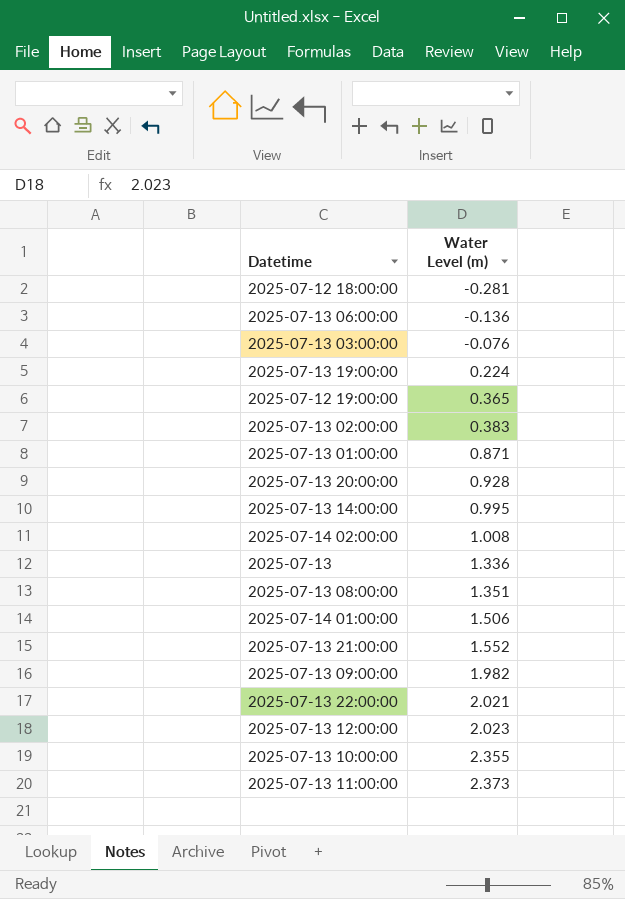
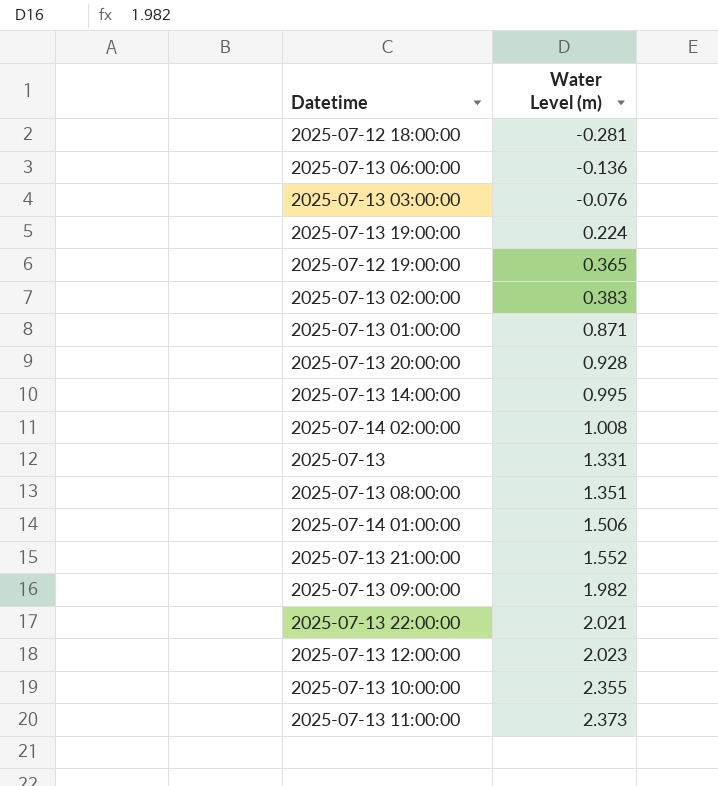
2025-07-13 | Water Level (m): 1.336 -> 1.331

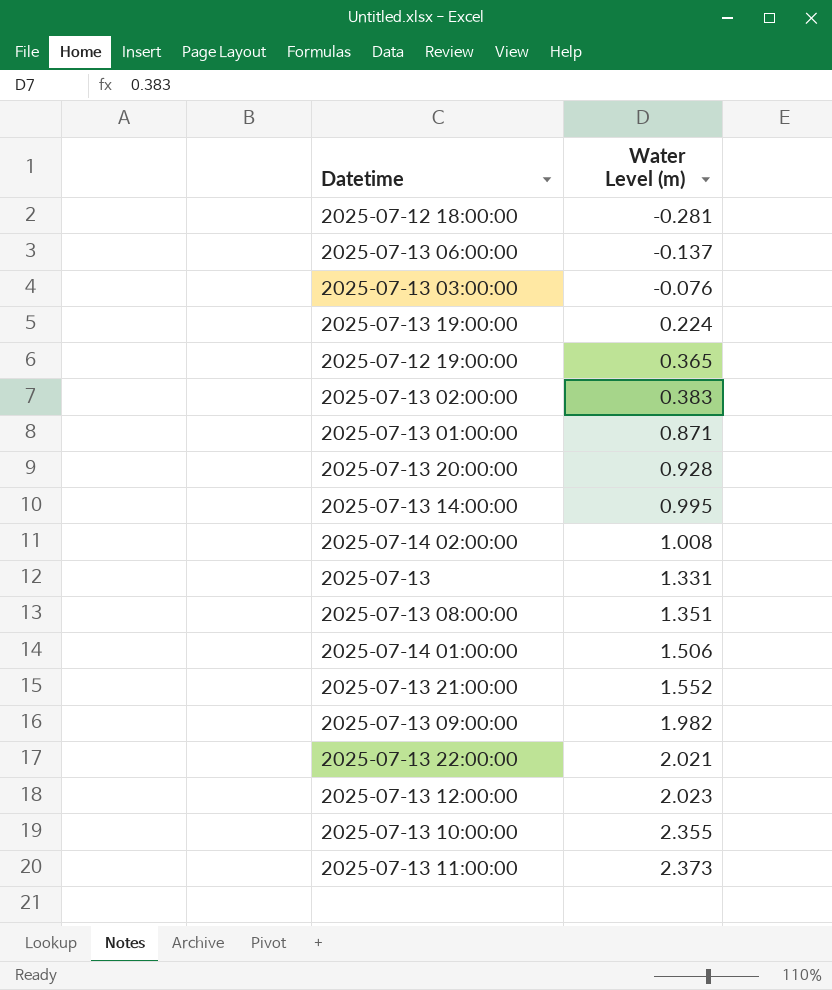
2025-07-13 06:00:00 | Water Level (m): -0.136 -> -0.137

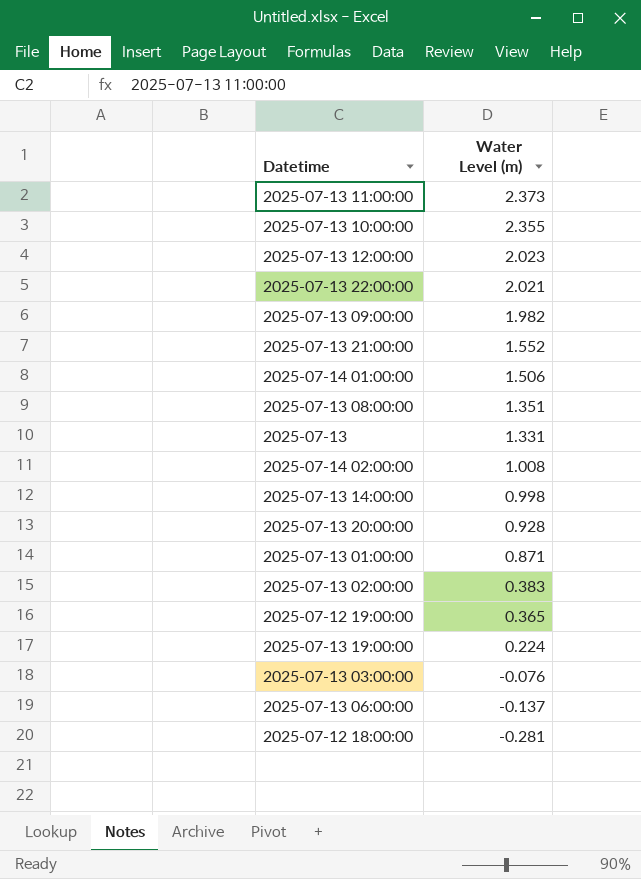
row order: Water Level (m) ascending -> Water Level (m) descending
2025-07-13 14:00:00 | Water Level (m): 0.995 -> 0.998

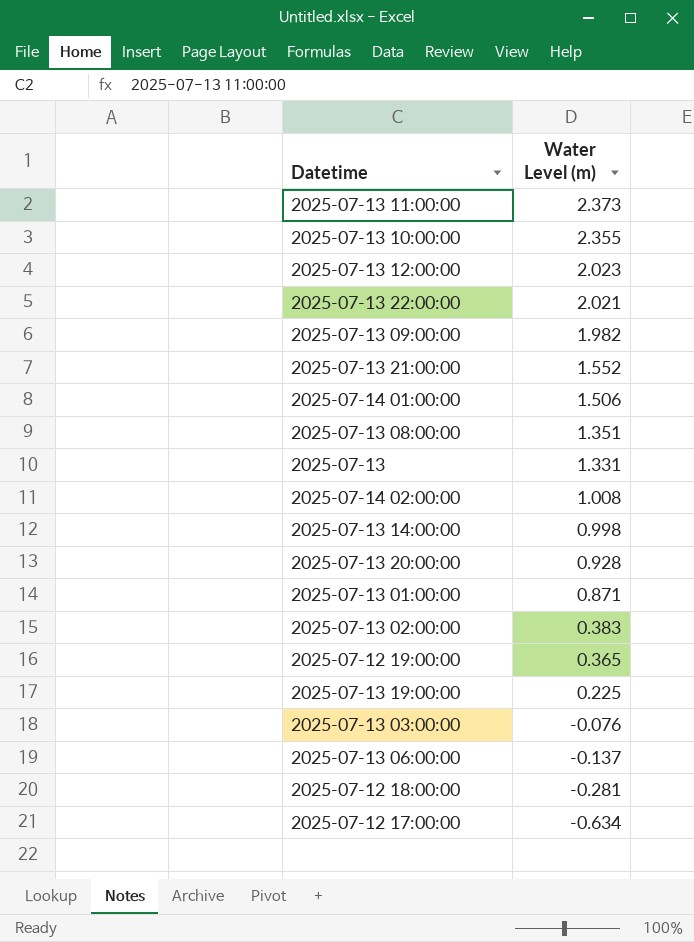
2025-07-13 19:00:00 | Water Level (m): 0.224 -> 0.225
row 2025-07-12 17:00:00: none -> -0.634

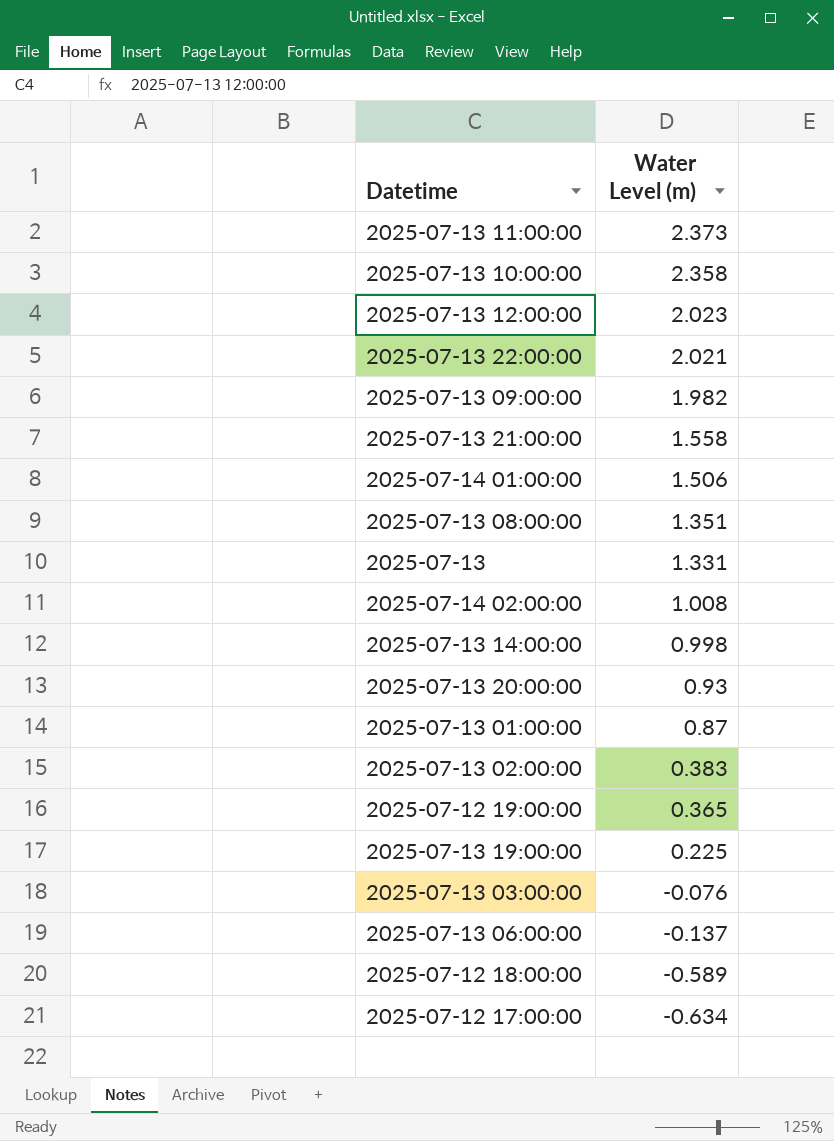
2025-07-13 10:00:00 | Water Level (m): 2.355 -> 2.358
2025-07-13 21:00:00 | Water Level (m): 1.552 -> 1.558
2025-07-13 20:00:00 | Water Level (m): 0.928 -> 0.93
2025-07-13 01:00:00 | Water Level (m): 0.871 -> 0.87
2025-07-12 18:00:00 | Water Level (m): -0.281 -> -0.589

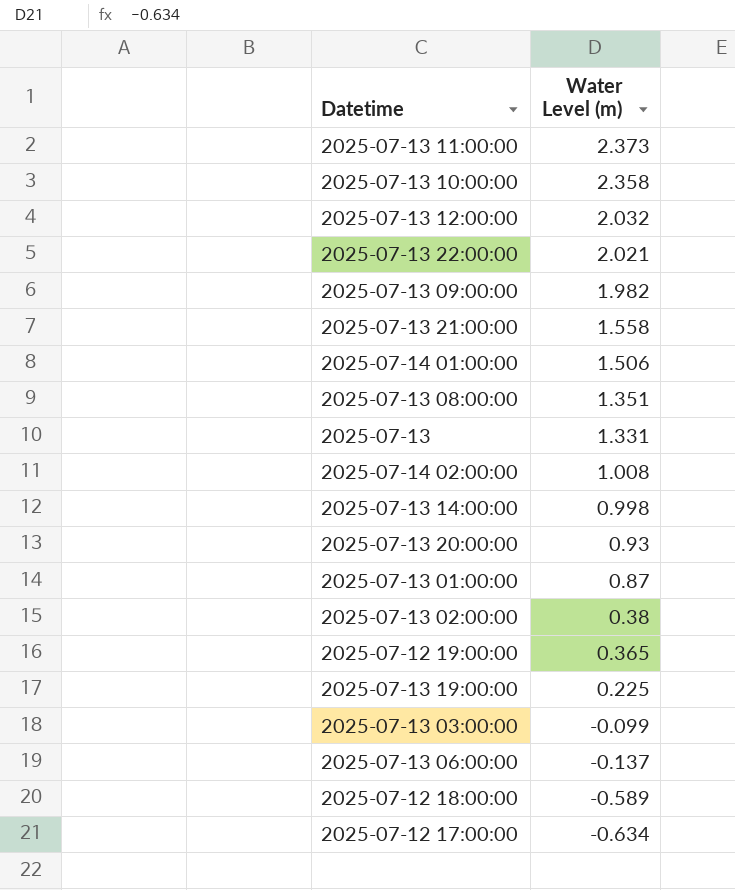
2025-07-13 12:00:00 | Water Level (m): 2.023 -> 2.032
2025-07-13 02:00:00 | Water Level (m): 0.383 -> 0.38
2025-07-13 03:00:00 | Water Level (m): -0.076 -> -0.099

